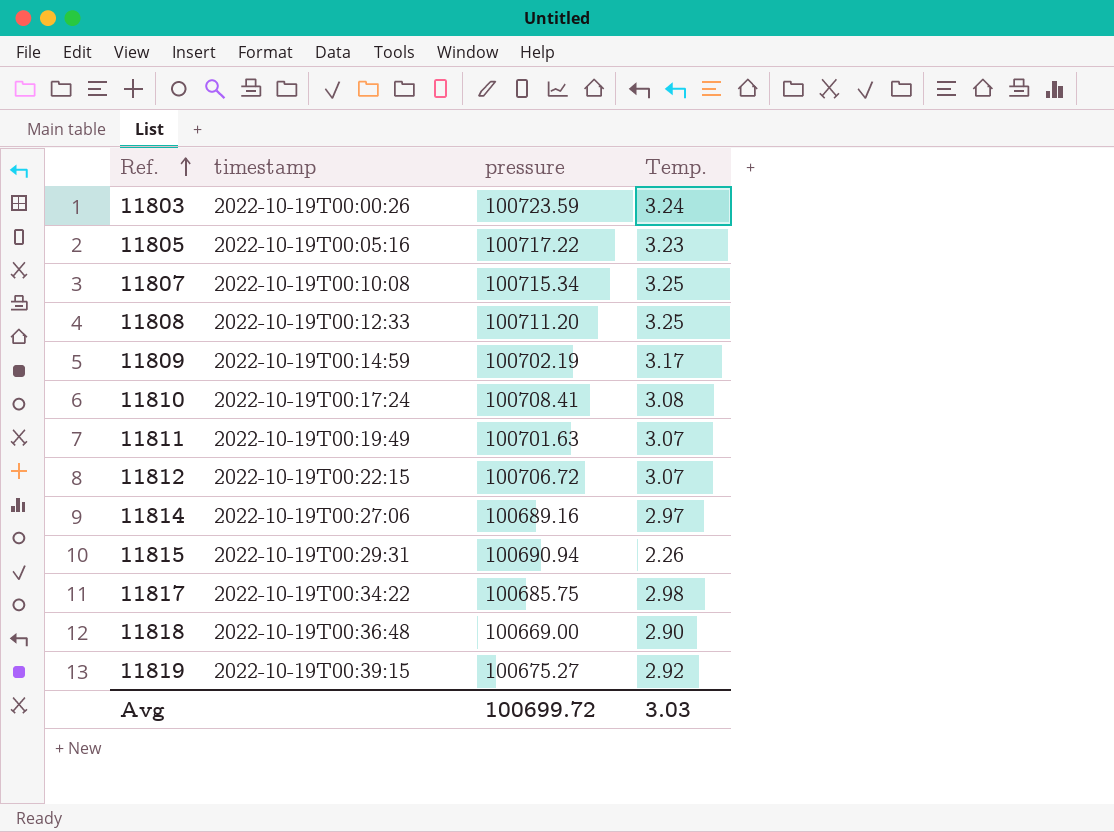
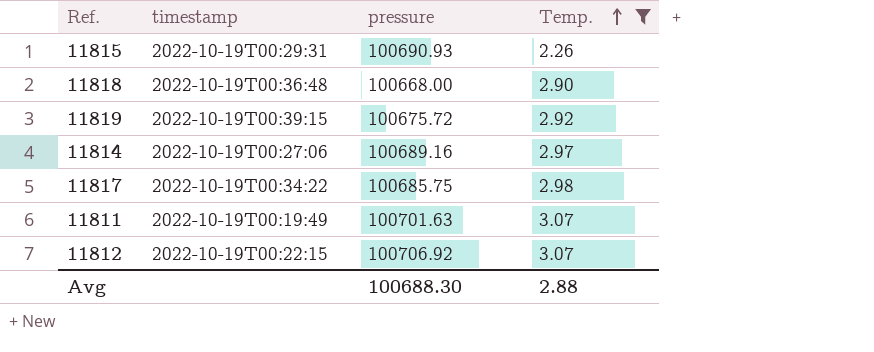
filter: none -> Temp. <= 3.07
row order: Ref. ascending -> Temp. ascending
11815 | pressure: 100690.94 -> 100690.93
11818 | pressure: 100669.00 -> 100668.00
11819 | pressure: 100675.27 -> 100675.72
11812 | pressure: 100706.72 -> 100706.92
Avg | pressure: 100699.72 -> 100688.30
Avg | Temp.: 3.03 -> 2.88

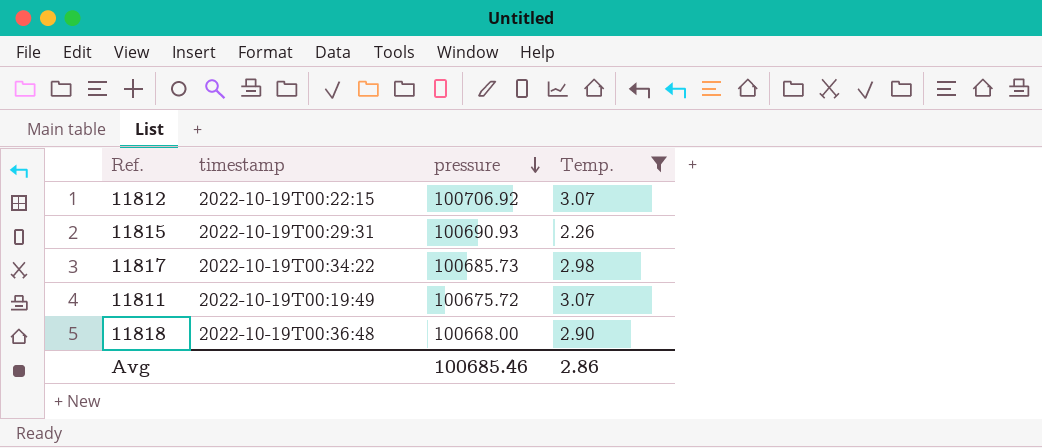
row order: Temp. ascending -> pressure descending
row 11819: 2022-10-19T00:39:15 | 100675.72 | 2.92 -> none
row 11814: 2022-10-19T00:27:06 | 100689.16 | 2.97 -> none
11817 | pressure: 100685.75 -> 100685.73
11811 | pressure: 100701.63 -> 100675.72
Avg | pressure: 100688.30 -> 100685.46
Avg | Temp.: 2.88 -> 2.86

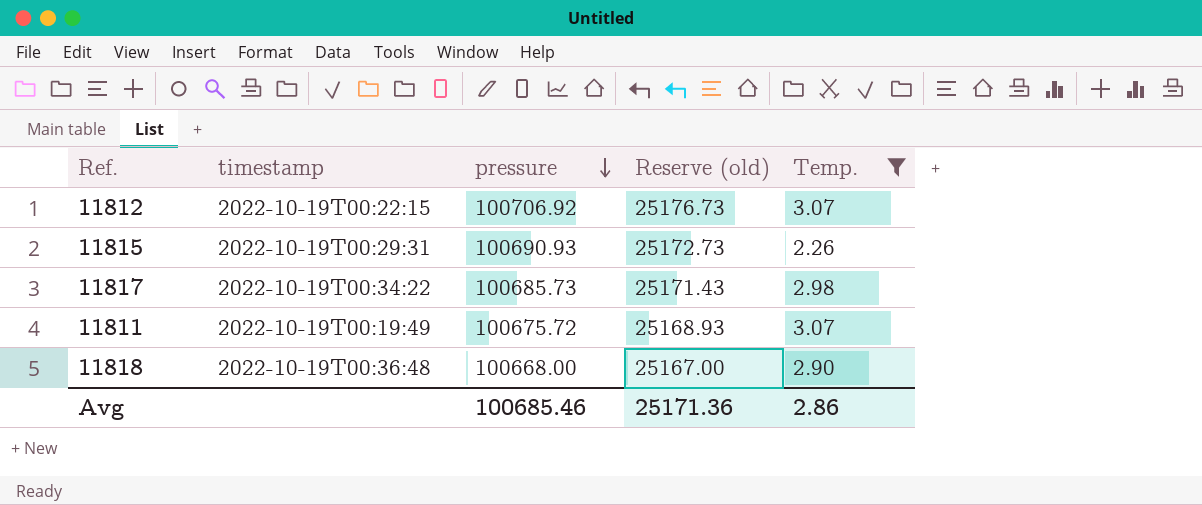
column Reserve (old) | formula: none -> [pressure] * 0.25

